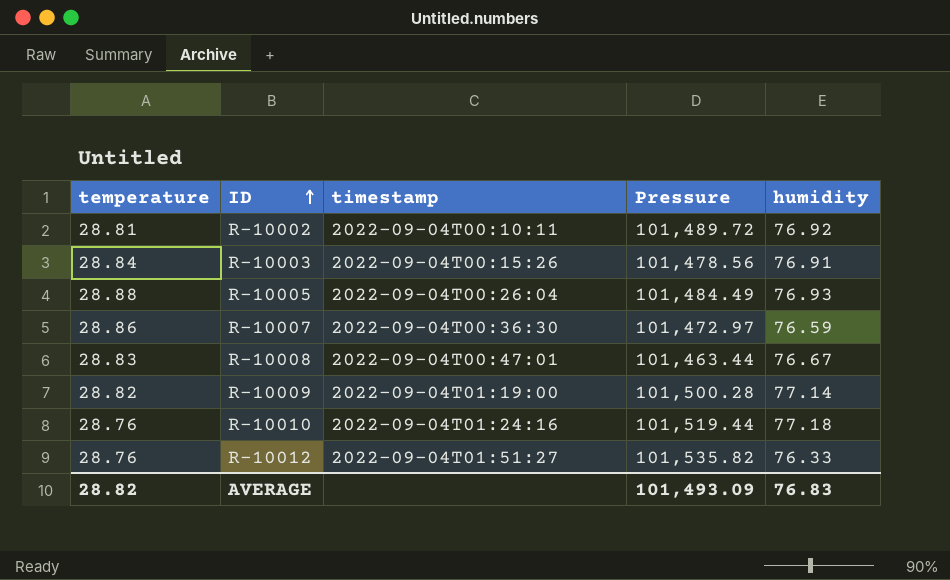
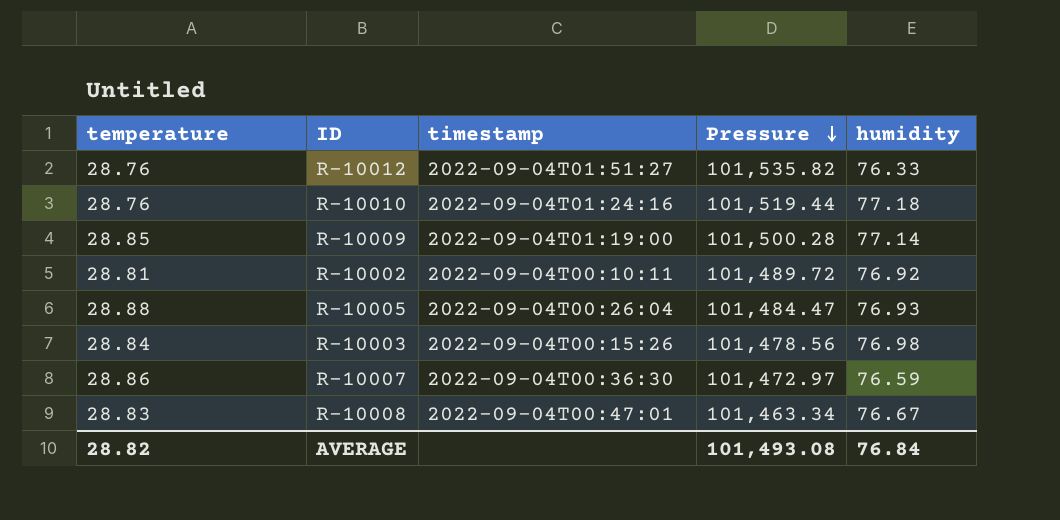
row order: ID ascending -> Pressure descending
R-10009 | temperature: 28.82 -> 28.85
R-10005 | Pressure: 101,484.49 -> 101,484.47
R-10003 | humidity: 76.91 -> 76.98
R-10008 | Pressure: 101,463.44 -> 101,463.34
AVERAGE | Pressure: 101,493.09 -> 101,493.08
AVERAGE | humidity: 76.83 -> 76.84

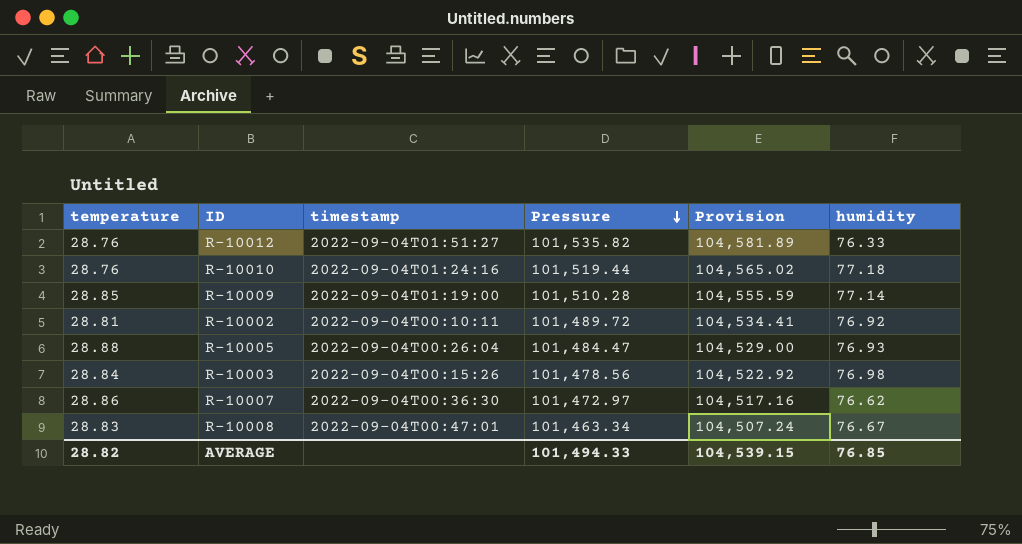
column Provision | formula: none -> [Pressure] * 1.03
R-10009 | Pressure: 101,500.28 -> 101,510.28
R-10007 | humidity: 76.59 -> 76.62
AVERAGE | Pressure: 101,493.08 -> 101,494.33
AVERAGE | humidity: 76.84 -> 76.85

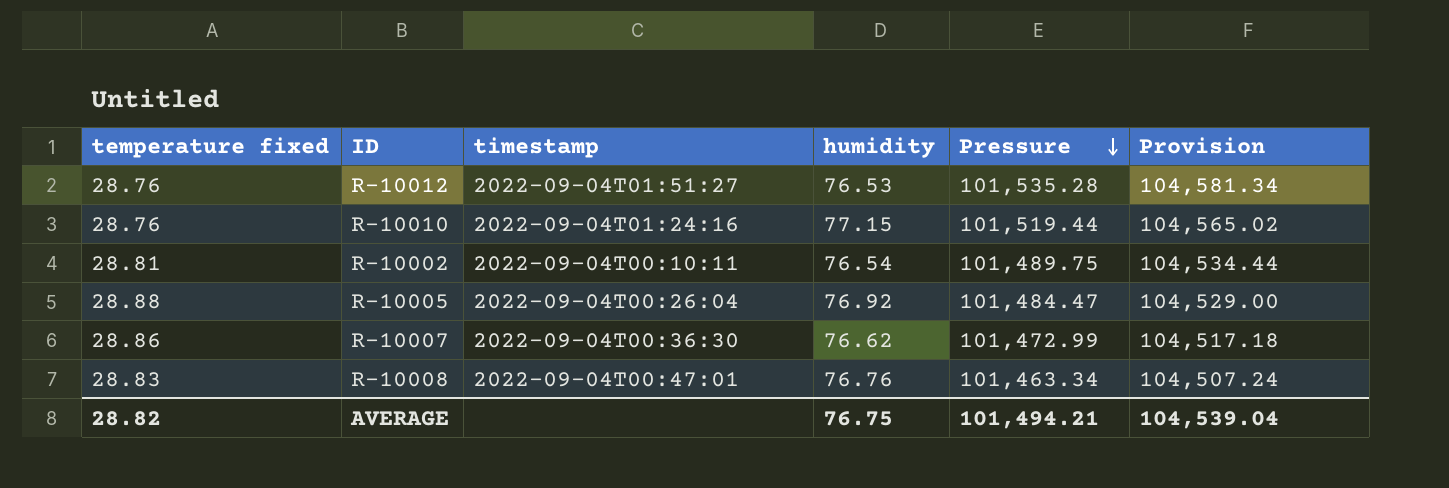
column name: temperature -> temperature fixed
column humidity | position: 6 -> 4
row R-10009: 28.85 | 2022-09-04T01:19:00 | 101,510.28 | 104,555.59 | 77.14 -> none
row R-10003: 28.84 | 2022-09-04T00:15:26 | 101,478.56 | 104,522.92 | 76.98 -> none
R-10012 | humidity: 76.33 -> 76.53
R-10012 | Pressure: 101,535.82 -> 101,535.28
R-10012 | Provision: 104,581.89 -> 104,581.34
R-10010 | humidity: 77.18 -> 77.15
R-10002 | humidity: 76.92 -> 76.54
R-10002 | Pressure: 101,489.72 -> 101,489.75
R-10002 | Provision: 104,534.41 -> 104,534.44
R-10005 | humidity: 76.93 -> 76.92
R-10007 | Pressure: 101,472.97 -> 101,472.99
R-10007 | Provision: 104,517.16 -> 104,517.18
R-10008 | humidity: 76.67 -> 76.76
AVERAGE | humidity: 76.85 -> 76.75
AVERAGE | Pressure: 101,494.33 -> 101,494.21
AVERAGE | Provision: 104,539.15 -> 104,539.04

